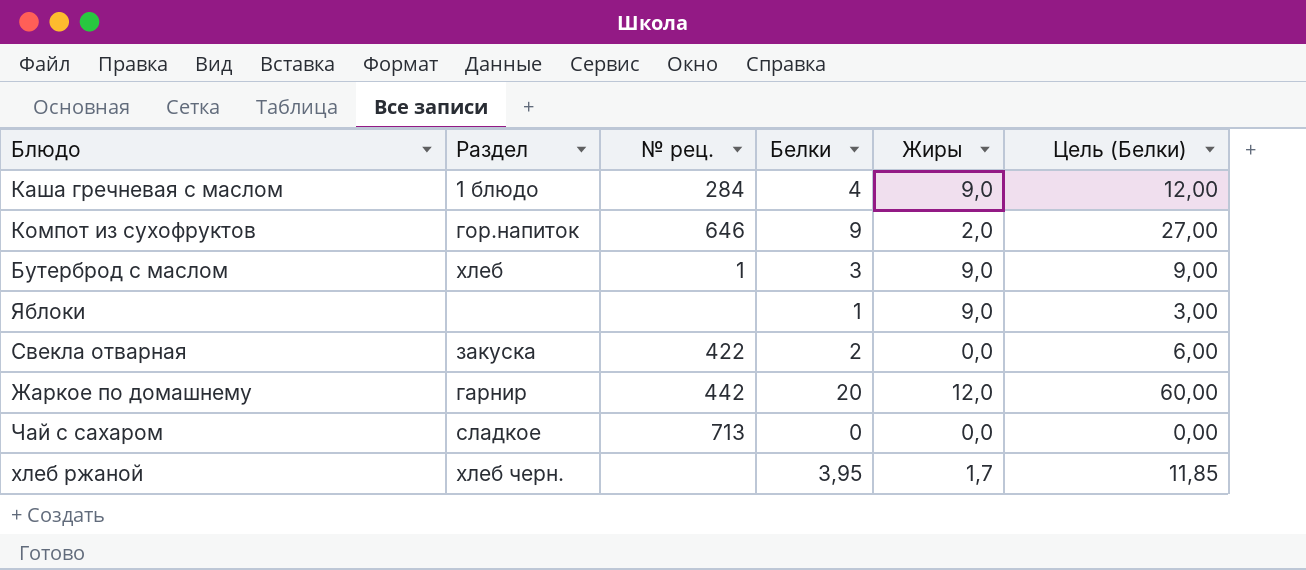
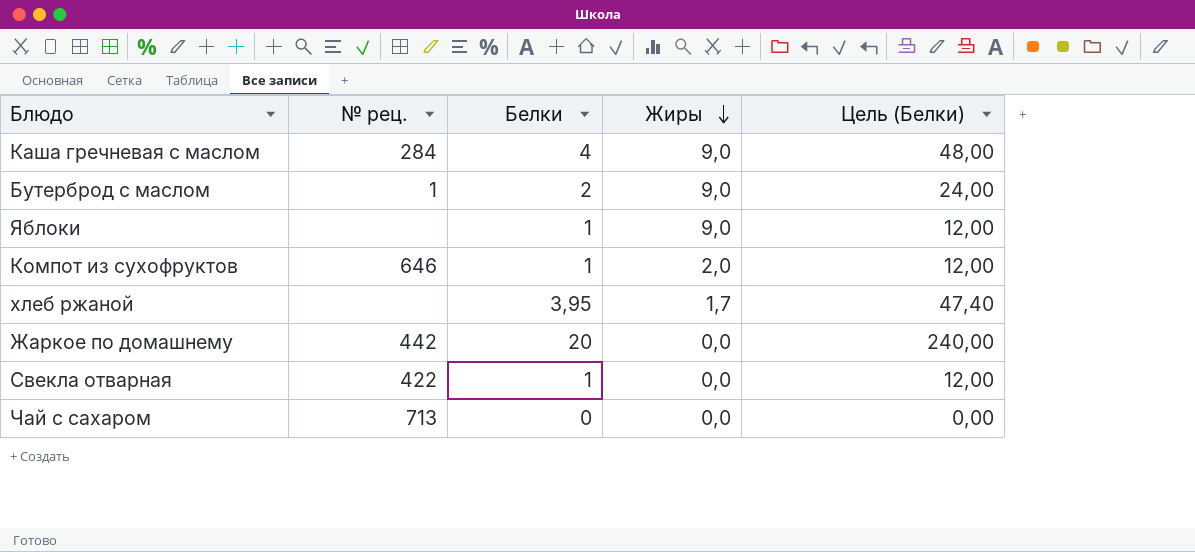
row order: none -> Жиры descending
column Раздел | position: 2 -> none
column Цель (Белки) | formula: [Белки] * 3 -> [Белки] * 12
Бутерброд с маслом | Белки: 3 -> 2
Компот из сухофруктов | Белки: 9 -> 1
Жаркое по домашнему | Жиры: 12,0 -> 0,0
Свекла отварная | Белки: 2 -> 1

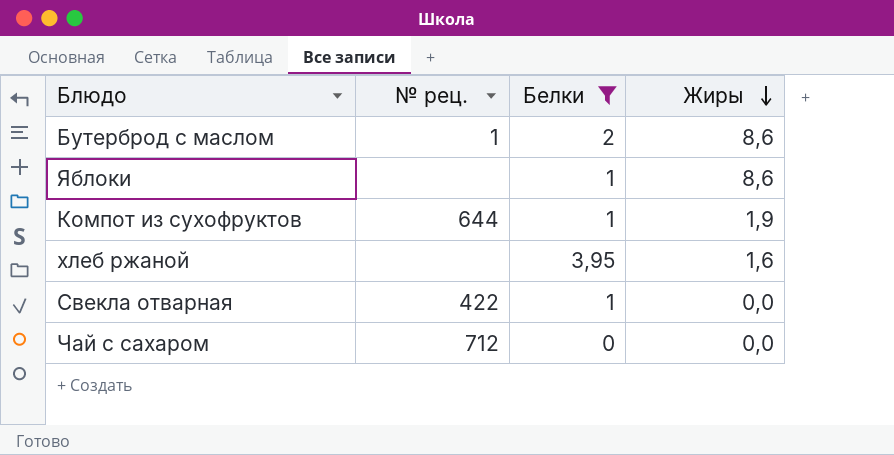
filter: none -> Белки <= 3,95
column Цель (Белки) | formula: [Белки] * 12 -> none
Бутерброд с маслом | Жиры: 9,0 -> 8,6
Яблоки | Жиры: 9,0 -> 8,6
Компот из сухофруктов | № рец.: 646 -> 644
Компот из сухофруктов | Жиры: 2,0 -> 1,9
хлеб ржаной | Жиры: 1,7 -> 1,6
Чай с сахаром | № рец.: 713 -> 712

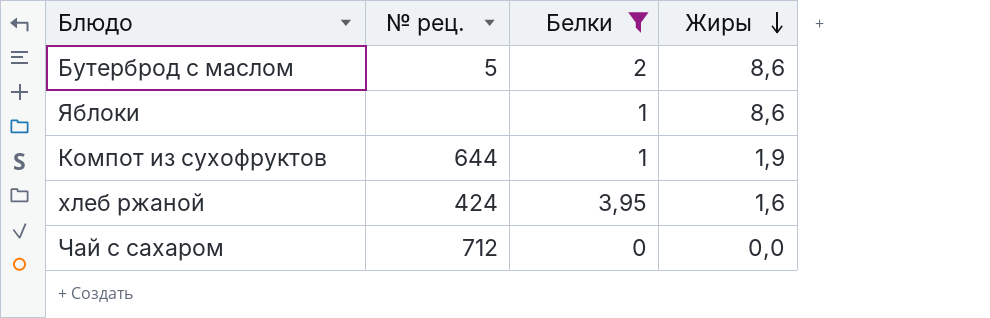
row Свекла отварная: 422 | 1 | 0,0 -> none
Бутерброд с маслом | № рец.: 1 -> 5
хлеб ржаной | № рец.: none -> 424

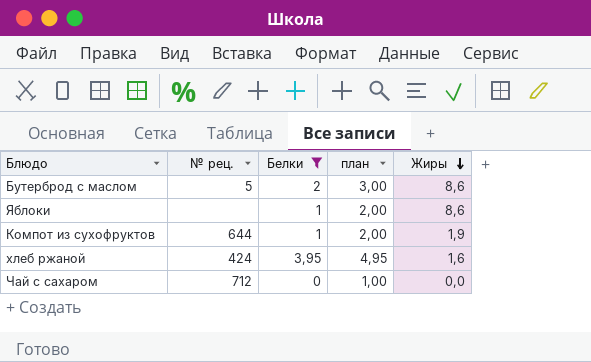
column план | formula: none -> [Белки] + 1

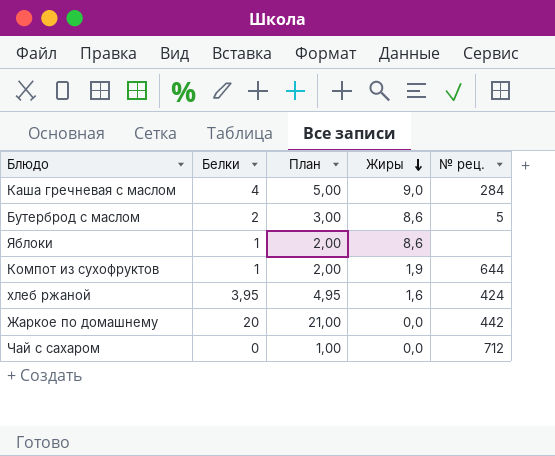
filter: Белки <= 3,95 -> none
column name: план -> План
column № рец. | position: 2 -> 5

